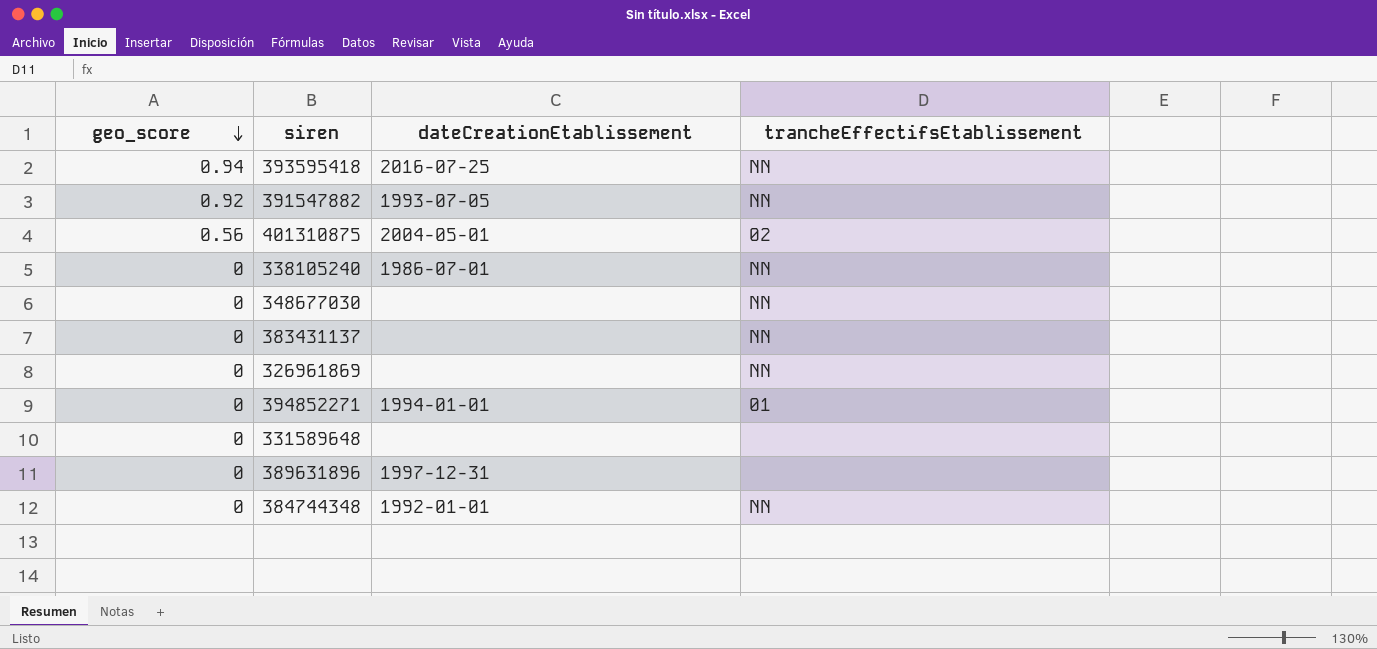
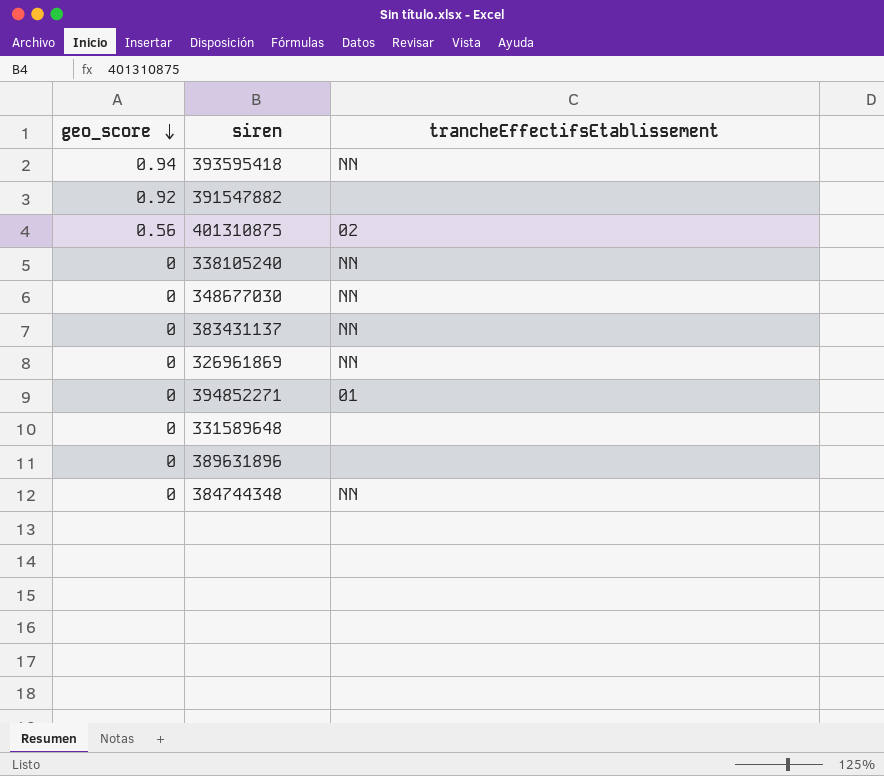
column dateCreationEtablissement | position: 3 -> none
391547882 | trancheEffectifsEtablissement: NN -> none

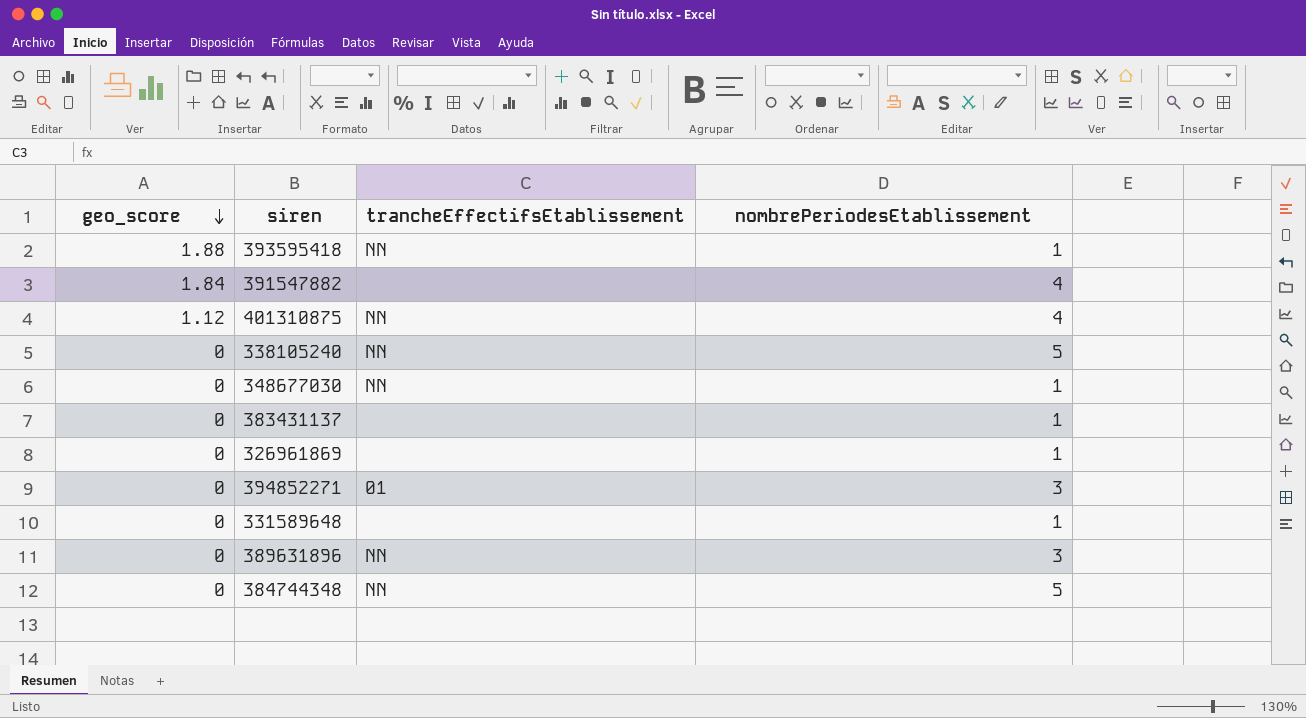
column nombrePeriodesEtablissement | position: none -> 4
393595418 | geo_score: 0.94 -> 1.88
391547882 | geo_score: 0.92 -> 1.84
401310875 | geo_score: 0.56 -> 1.12
401310875 | trancheEffectifsEtablissement: 02 -> NN
383431137 | trancheEffectifsEtablissement: NN -> none
326961869 | trancheEffectifsEtablissement: NN -> none
389631896 | trancheEffectifsEtablissement: none -> NN

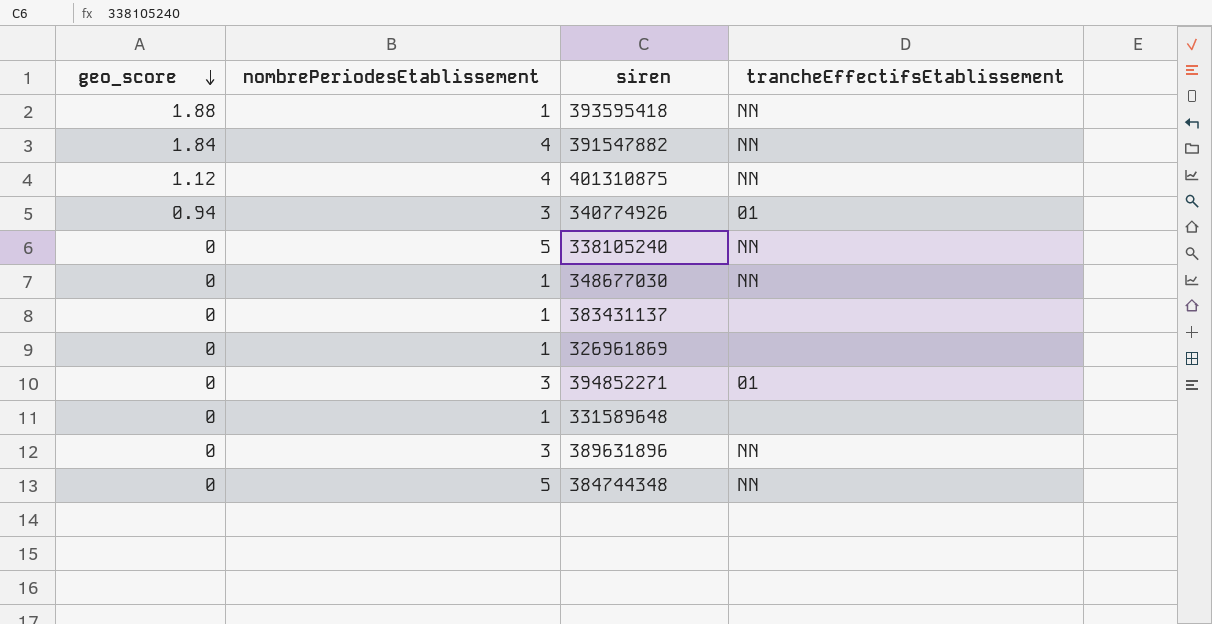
column nombrePeriodesEtablissement | position: 4 -> 2
391547882 | trancheEffectifsEtablissement: none -> NN
row 340774926: none -> 0.94 | 3 | 01

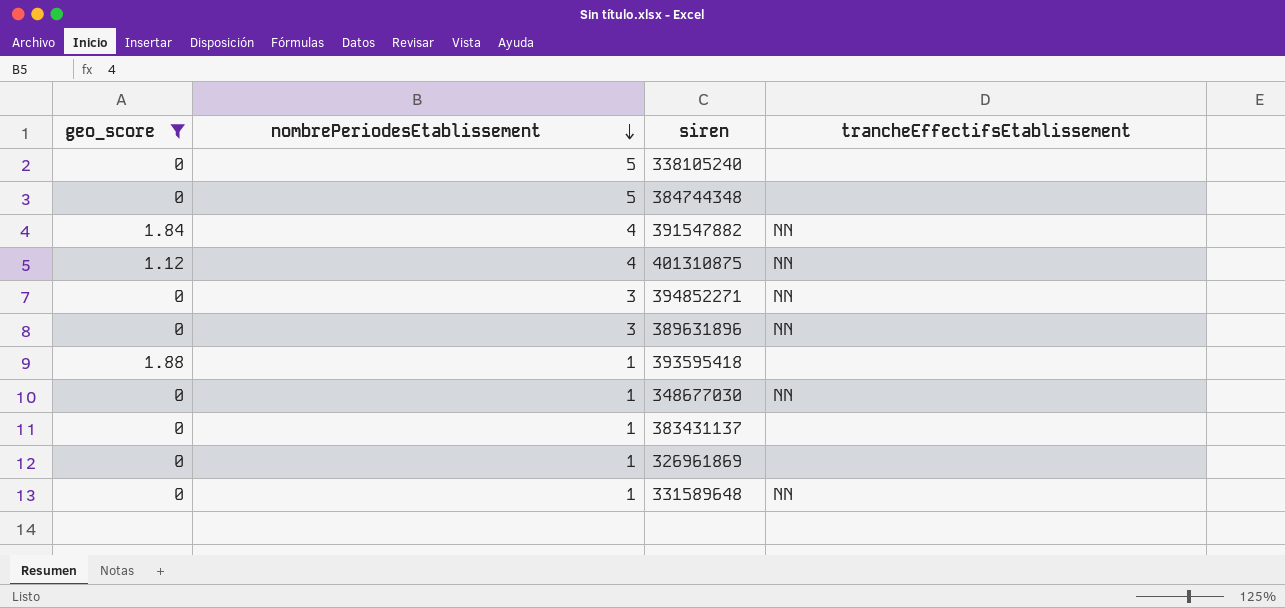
filter: none -> geo_score != 0.94
row order: geo_score descending -> nombrePeriodesEtablissement descending
338105240 | trancheEffectifsEtablissement: NN -> none
384744348 | trancheEffectifsEtablissement: NN -> none
394852271 | trancheEffectifsEtablissement: 01 -> NN
393595418 | trancheEffectifsEtablissement: NN -> none
331589648 | trancheEffectifsEtablissement: none -> NN

